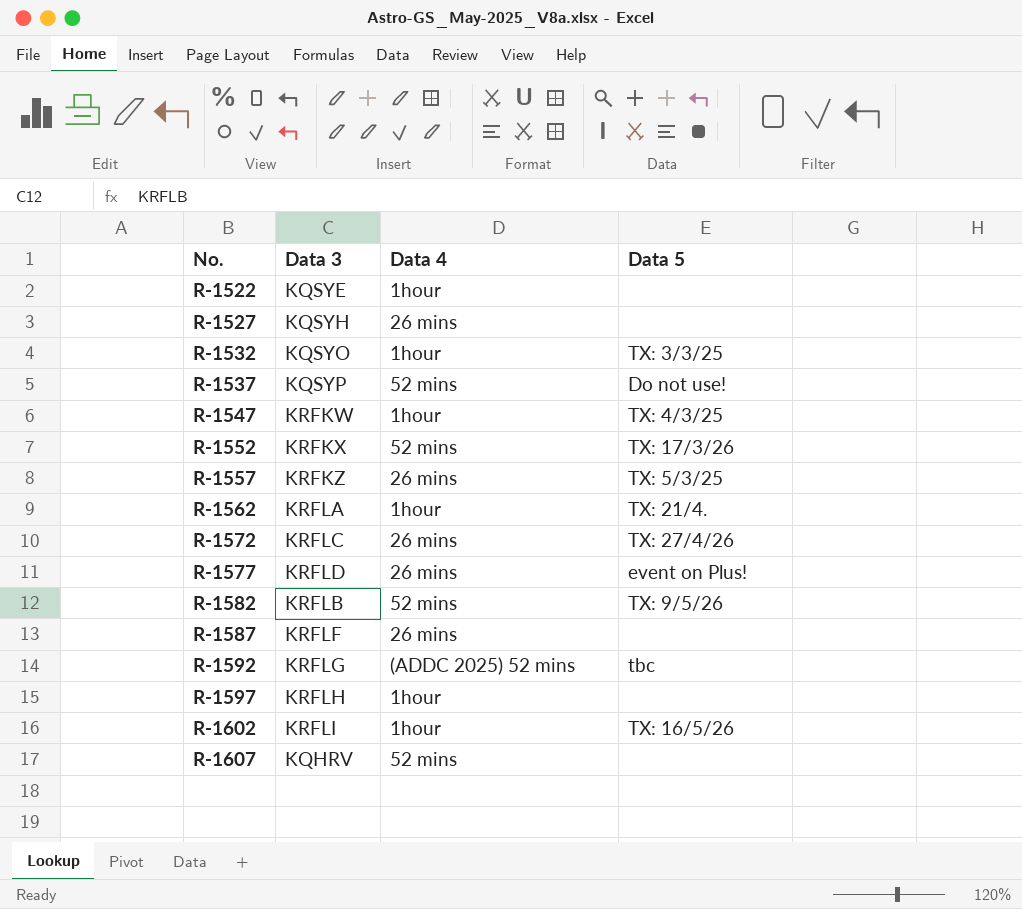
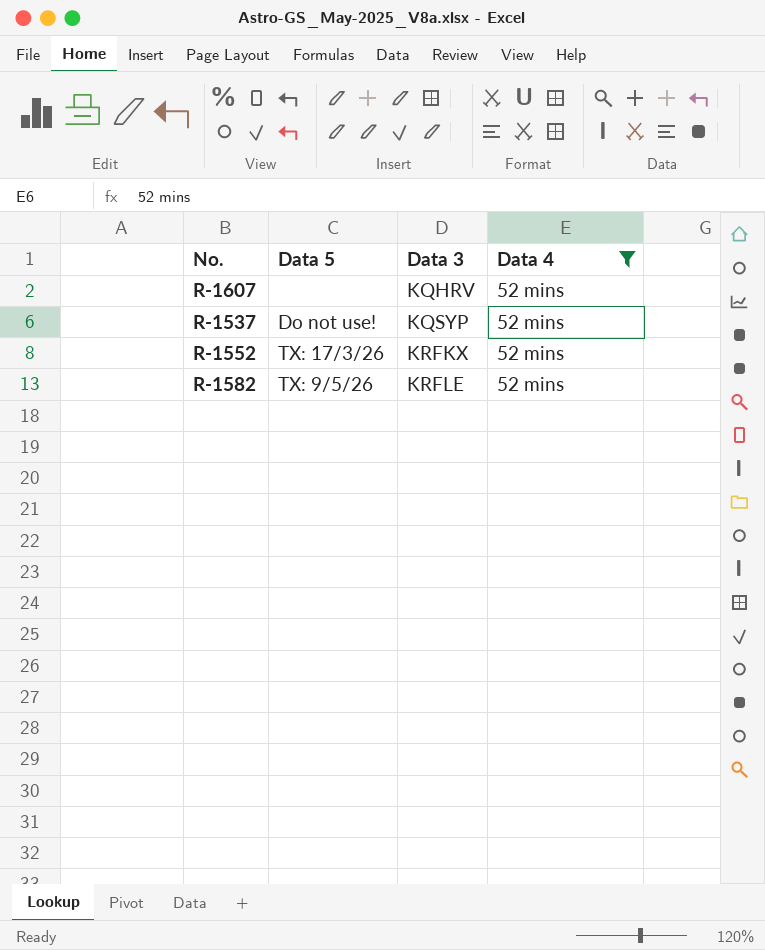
filter: none -> Data 4 = 52 mins
row order: No. ascending -> Data 3 ascending
column Data 5 | position: 4 -> 2
R-1582 | Data 3: KRFLB -> KRFLE

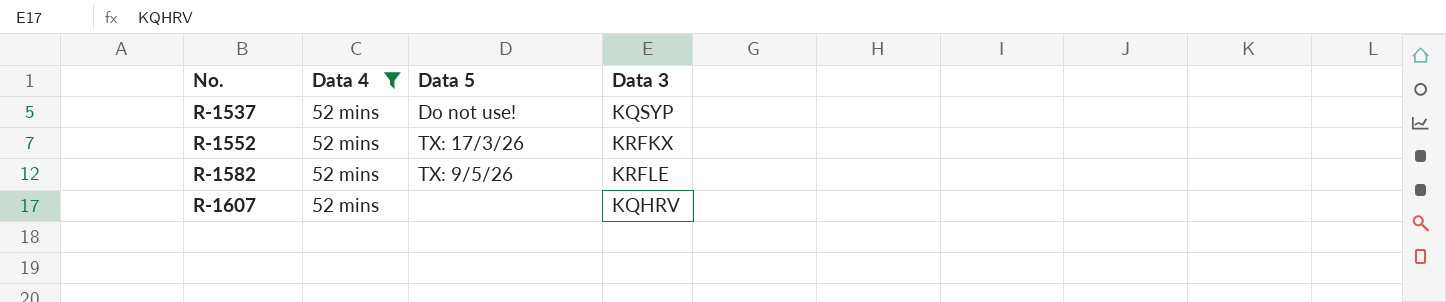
row order: Data 3 ascending -> No. ascending
column Data 4 | position: 4 -> 2

